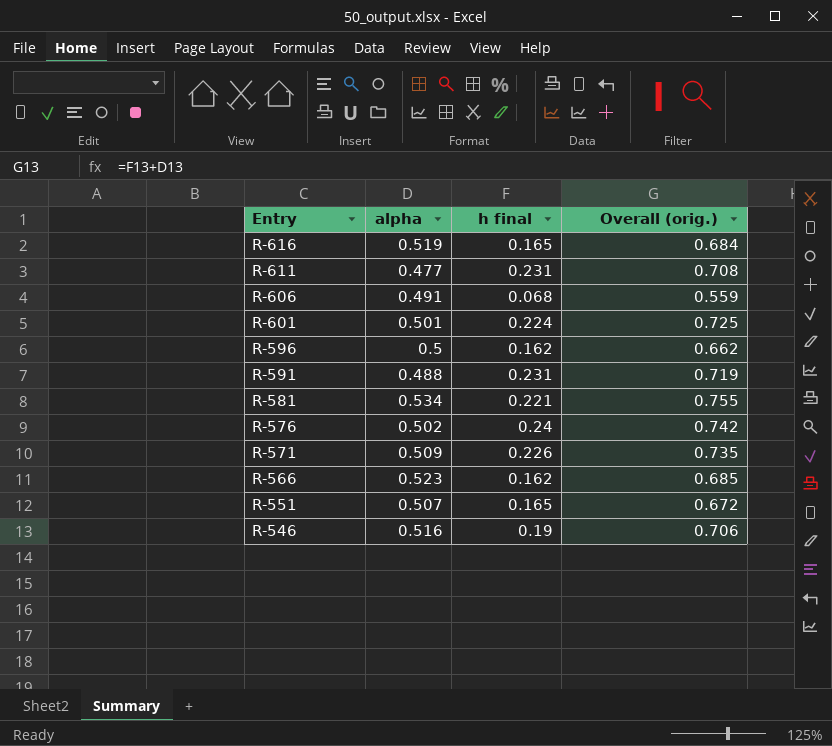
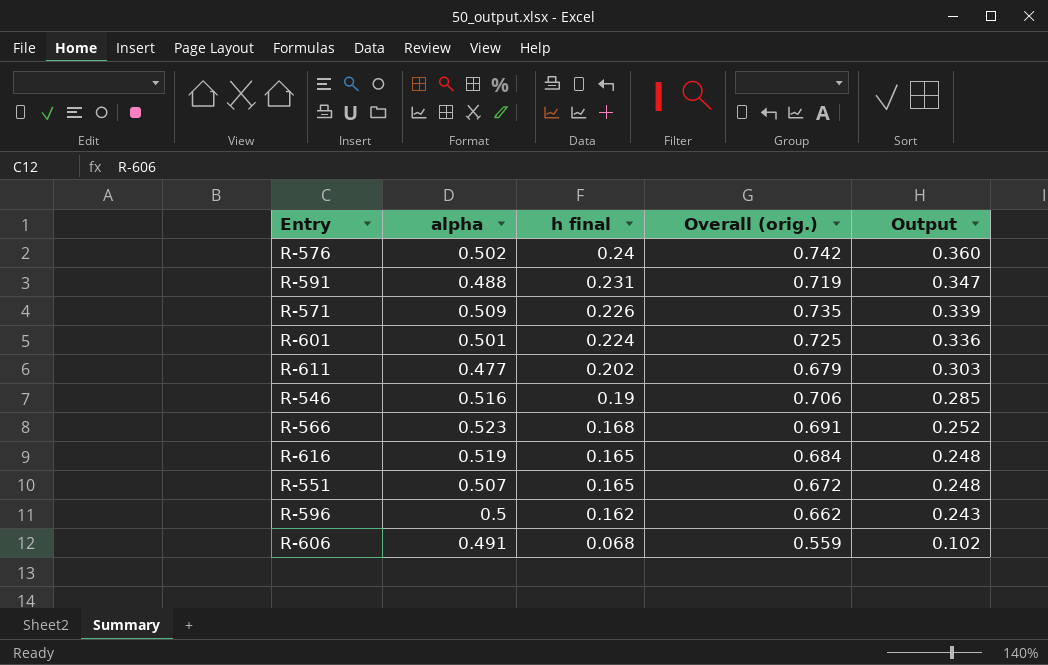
row order: Entry descending -> h final descending
column Output | formula: none -> [h final] * 1.5
row R-581: 0.534 | 0.221 | 0.755 -> none
R-611 | h final: 0.231 -> 0.202
R-611 | Overall (orig.): 0.708 -> 0.679
R-566 | h final: 0.162 -> 0.168
R-566 | Overall (orig.): 0.685 -> 0.691

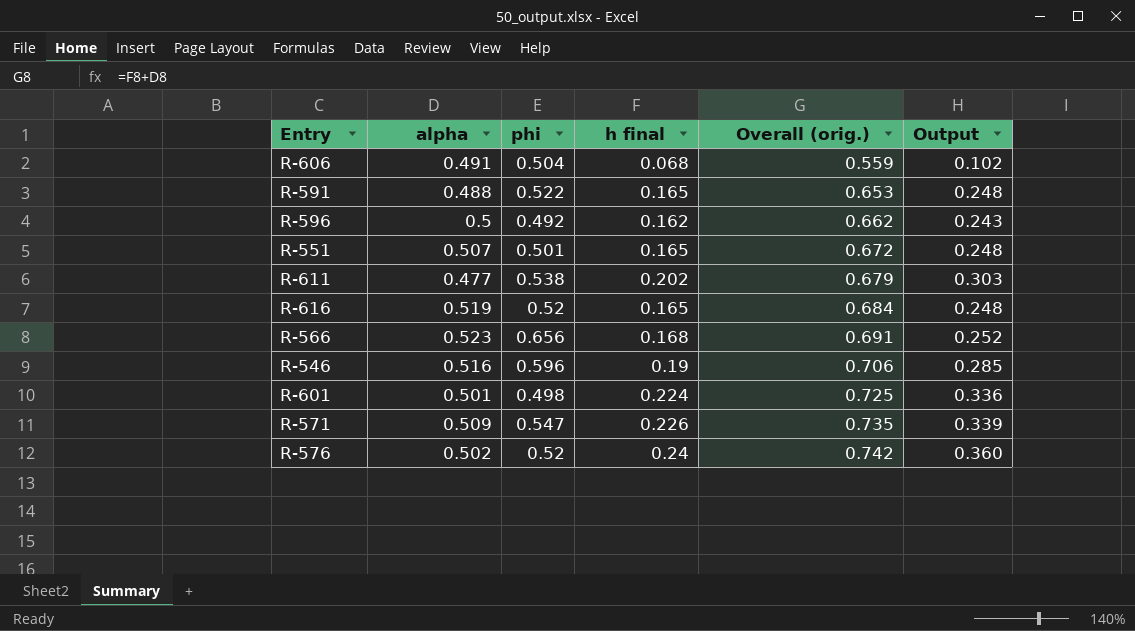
row order: h final descending -> Overall (orig.) ascending
column phi | position: none -> 3
R-591 | h final: 0.231 -> 0.165
R-591 | Overall (orig.): 0.719 -> 0.653
R-591 | Output: 0.347 -> 0.248

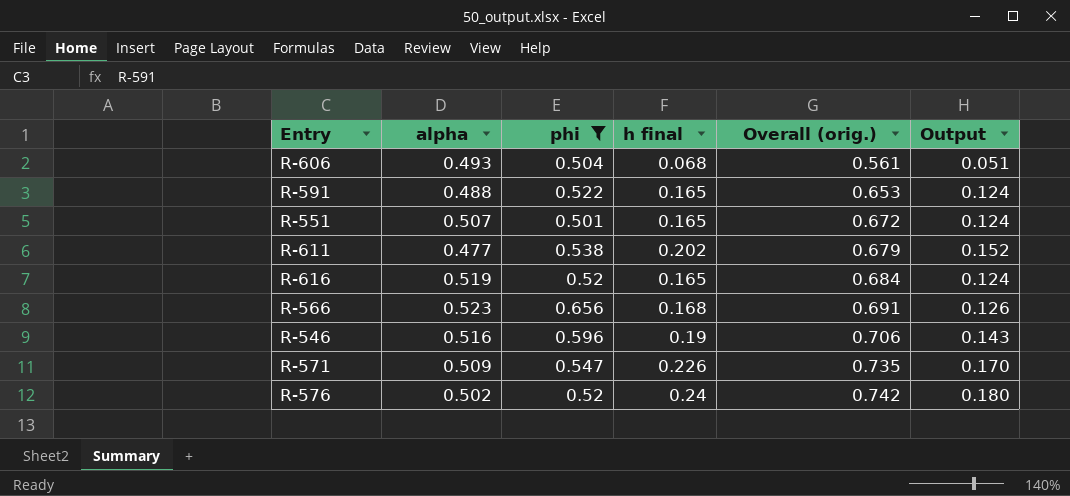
filter: none -> phi >= 0.501
column Output | formula: [h final] * 1.5 -> [h final] * 0.75
R-606 | alpha: 0.491 -> 0.493
R-606 | Overall (orig.): 0.559 -> 0.561

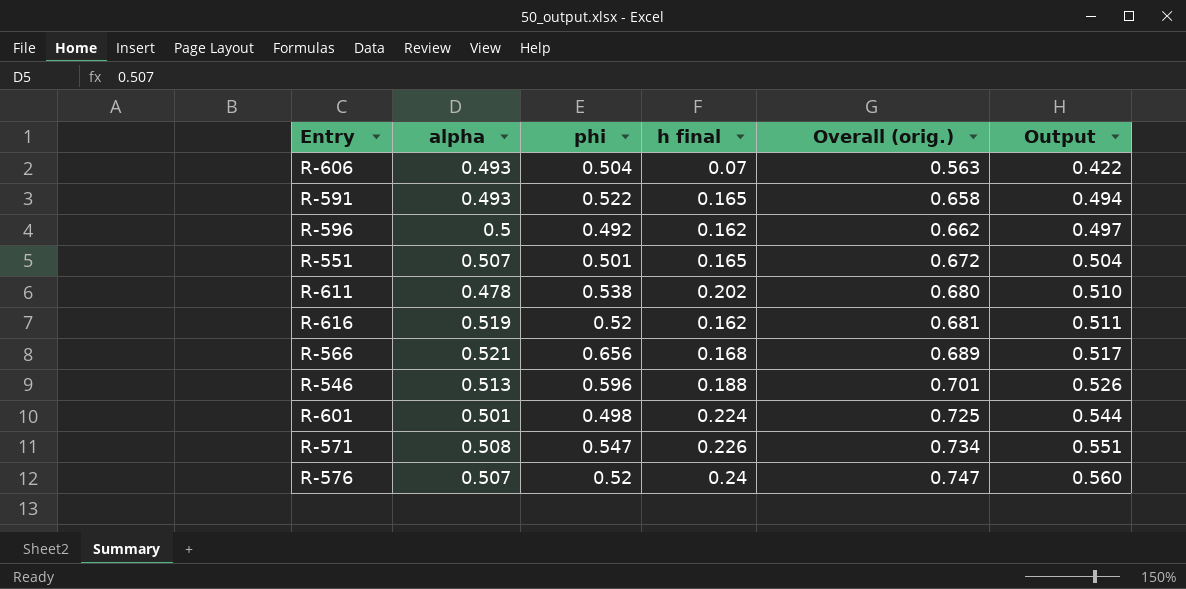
filter: phi >= 0.501 -> none
column Output | formula: [h final] * 0.75 -> [Overall (orig.)] * 0.75
R-606 | h final: 0.068 -> 0.07
R-606 | Overall (orig.): 0.561 -> 0.563
R-591 | alpha: 0.488 -> 0.493
R-591 | Overall (orig.): 0.653 -> 0.658
R-611 | alpha: 0.477 -> 0.478
R-611 | Overall (orig.): 0.679 -> 0.680
R-616 | h final: 0.165 -> 0.162
R-616 | Overall (orig.): 0.684 -> 0.681
R-566 | alpha: 0.523 -> 0.521
R-566 | Overall (orig.): 0.691 -> 0.689
R-546 | alpha: 0.516 -> 0.513
R-546 | h final: 0.19 -> 0.188
R-546 | Overall (orig.): 0.706 -> 0.701
R-571 | alpha: 0.509 -> 0.508
R-571 | Overall (orig.): 0.735 -> 0.734
R-576 | alpha: 0.502 -> 0.507
R-576 | Overall (orig.): 0.742 -> 0.747

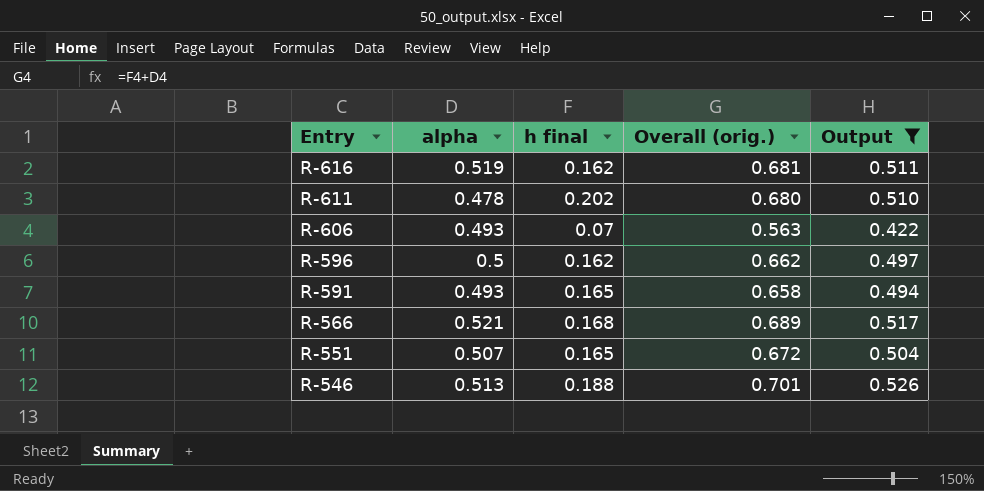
filter: none -> Output <= 0.526
row order: Overall (orig.) ascending -> Entry descending
column phi | position: 3 -> none

